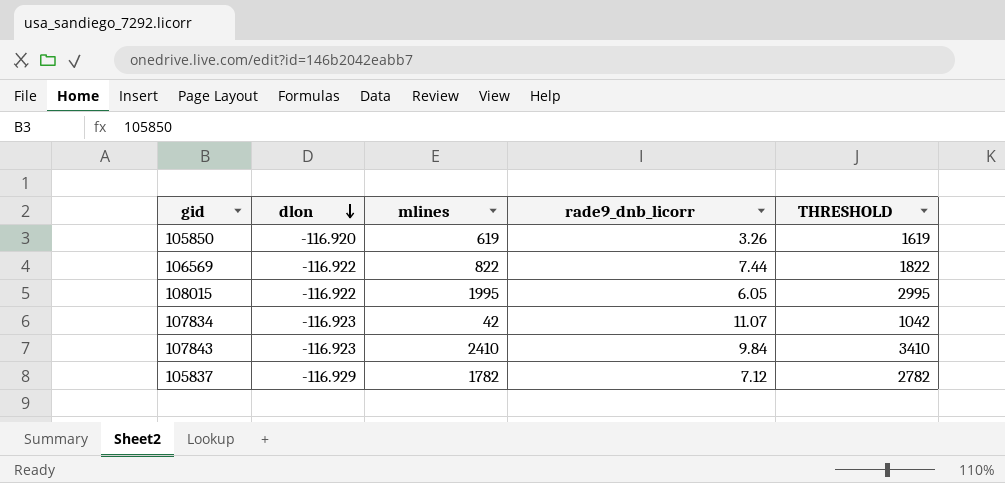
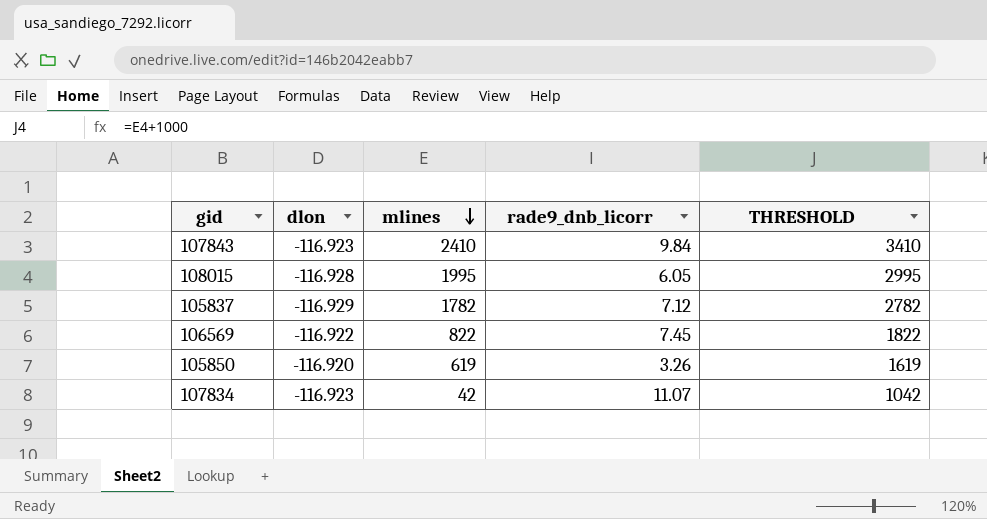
row order: dlon descending -> mlines descending
108015 | dlon: -116.922 -> -116.928
106569 | rade9_dnb_licorr: 7.44 -> 7.45

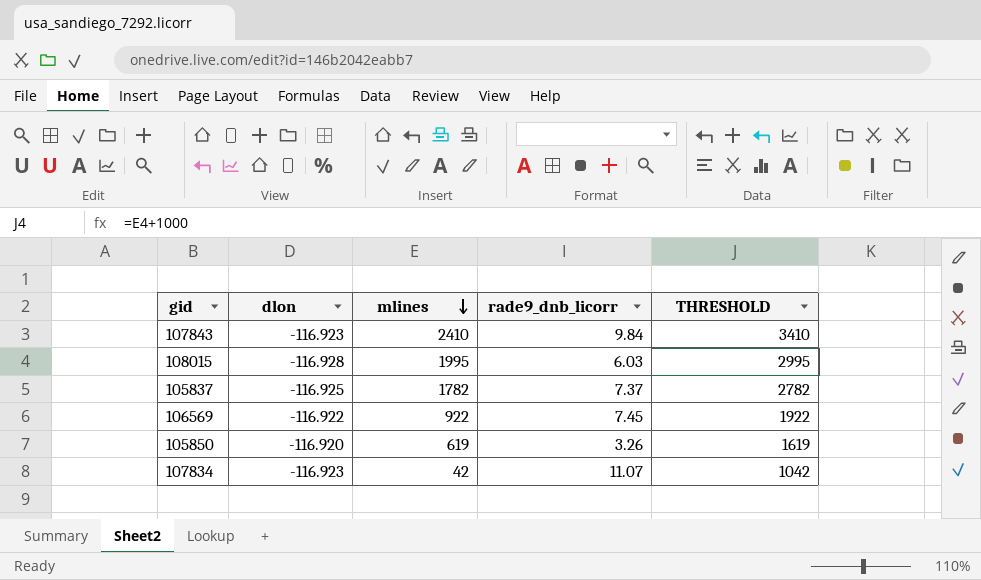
108015 | rade9_dnb_licorr: 6.05 -> 6.03
105837 | dlon: -116.929 -> -116.925
105837 | rade9_dnb_licorr: 7.12 -> 7.37
106569 | mlines: 822 -> 922
106569 | THRESHOLD: 1822 -> 1922

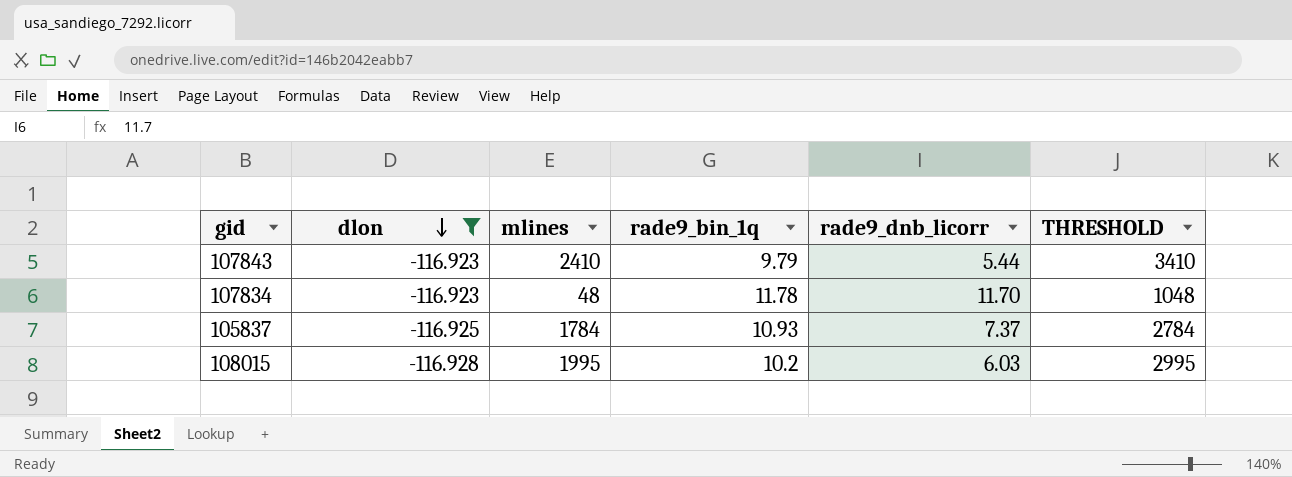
filter: none -> dlon <= -116.923
row order: mlines descending -> dlon descending
column rade9_bin_1q | position: none -> 4
107843 | rade9_dnb_licorr: 9.84 -> 5.44
107834 | mlines: 42 -> 48
107834 | rade9_dnb_licorr: 11.07 -> 11.70
107834 | THRESHOLD: 1042 -> 1048
105837 | mlines: 1782 -> 1784
105837 | THRESHOLD: 2782 -> 2784

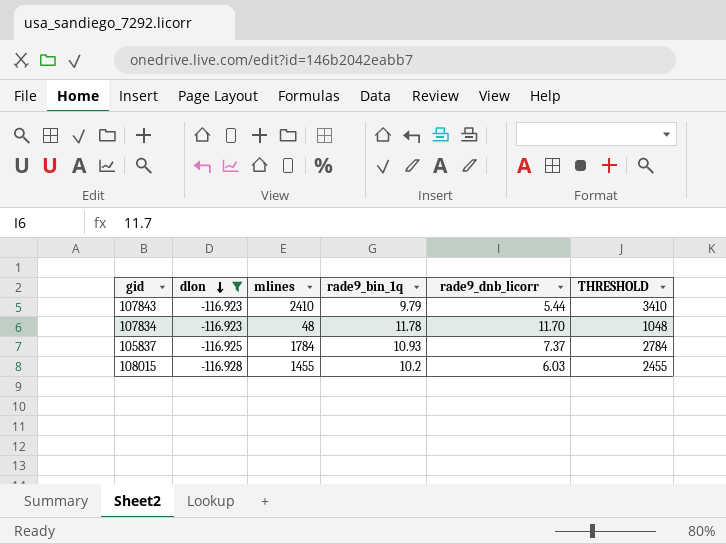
108015 | mlines: 1995 -> 1455
108015 | THRESHOLD: 2995 -> 2455

